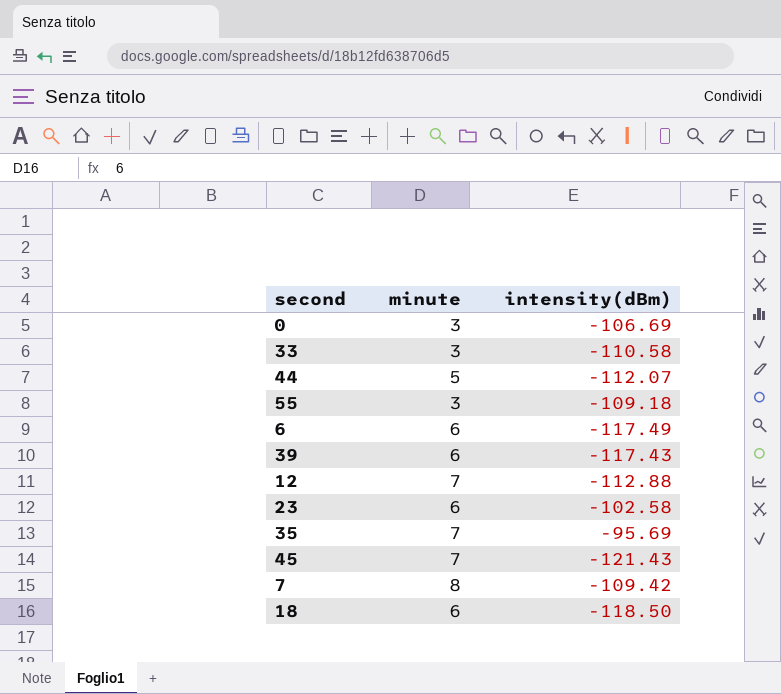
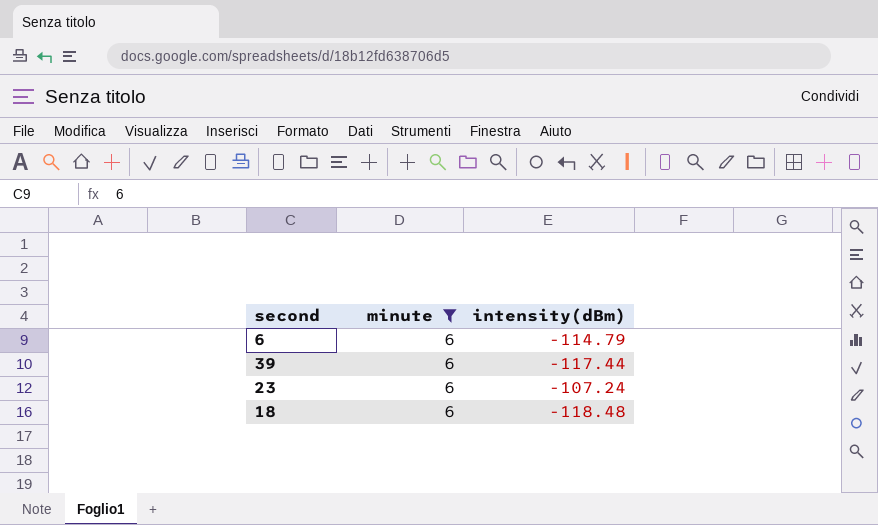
filter: none -> minute = 6
6 | intensity(dBm): -117.49 -> -114.79
39 | intensity(dBm): -117.43 -> -117.44
23 | intensity(dBm): -102.58 -> -107.24
18 | intensity(dBm): -118.50 -> -118.48

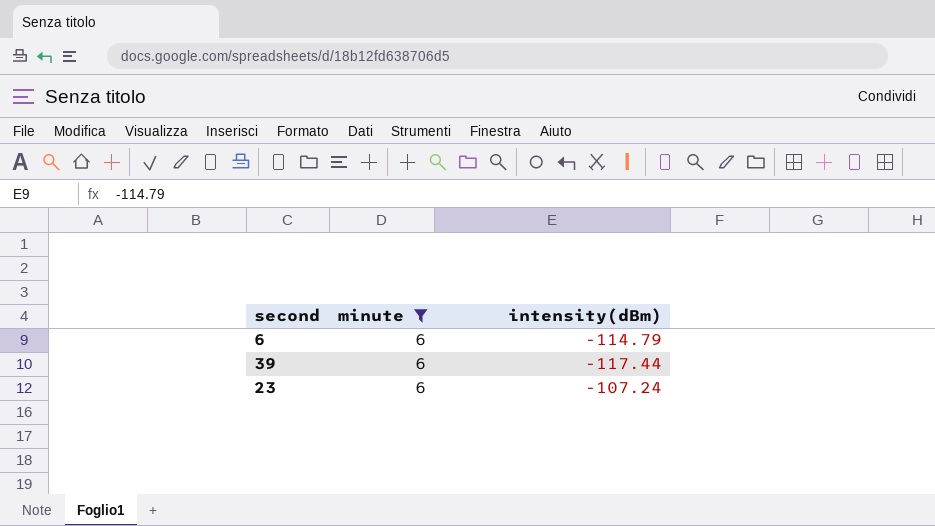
row 18: 6 | -118.48 -> none

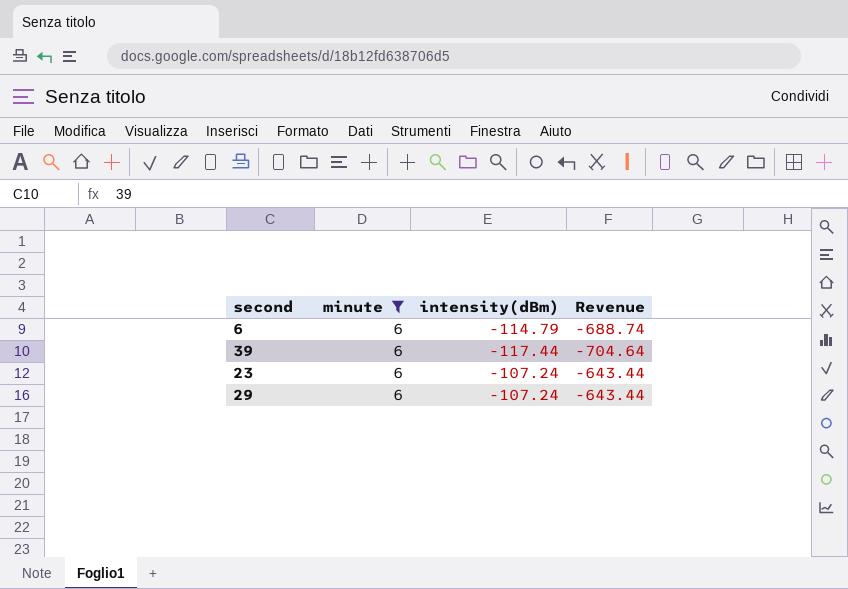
column Revenue | formula: none -> [minute] * [intensity(dBm)]
row 29: none -> 6 | -107.24 | -643.44

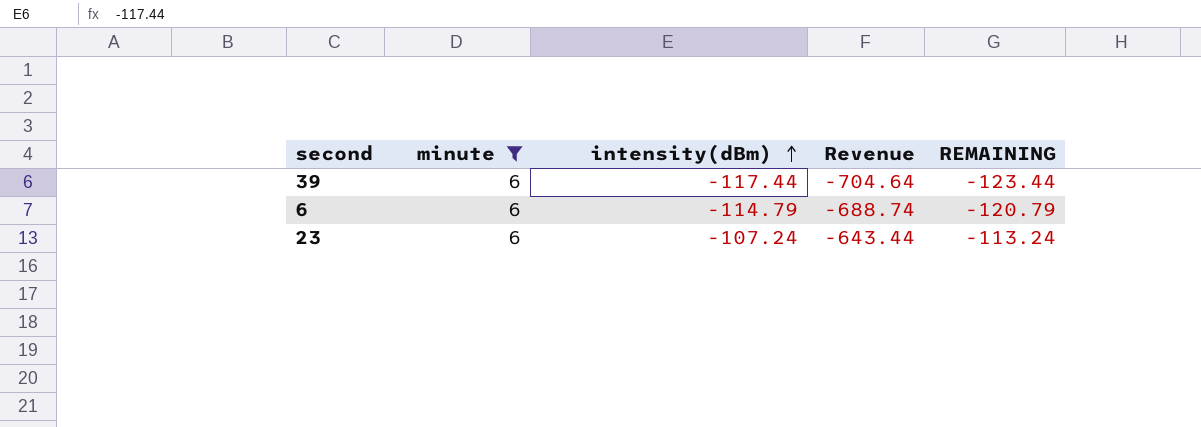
row order: none -> intensity(dBm) ascending
column REMAINING | formula: none -> [intensity(dBm)] - [minute]
row 29: 6 | -107.24 | -643.44 -> none

